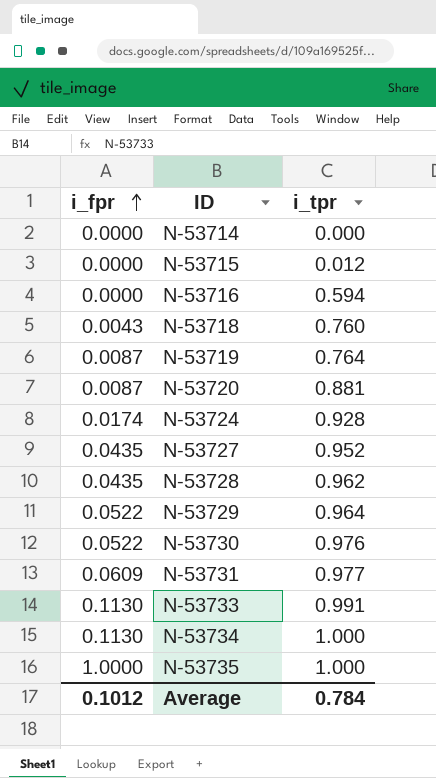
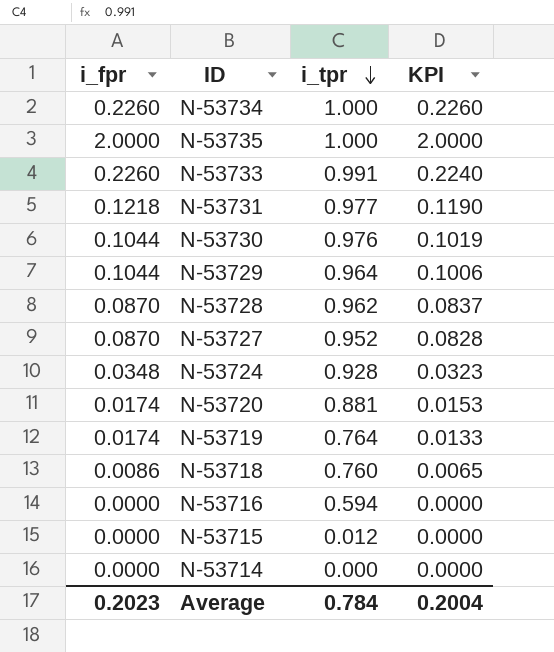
row order: i_fpr ascending -> i_tpr descending
column KPI | formula: none -> [i_fpr] * [i_tpr]
N-53734 | i_fpr: 0.1130 -> 0.2260
N-53735 | i_fpr: 1.0000 -> 2.0000
N-53733 | i_fpr: 0.1130 -> 0.2260
N-53731 | i_fpr: 0.0609 -> 0.1218
N-53730 | i_fpr: 0.0522 -> 0.1044
N-53729 | i_fpr: 0.0522 -> 0.1044
N-53728 | i_fpr: 0.0435 -> 0.0870
N-53727 | i_fpr: 0.0435 -> 0.0870
N-53724 | i_fpr: 0.0174 -> 0.0348
N-53720 | i_fpr: 0.0087 -> 0.0174
N-53719 | i_fpr: 0.0087 -> 0.0174
N-53718 | i_fpr: 0.0043 -> 0.0086
Average | i_fpr: 0.1012 -> 0.2023

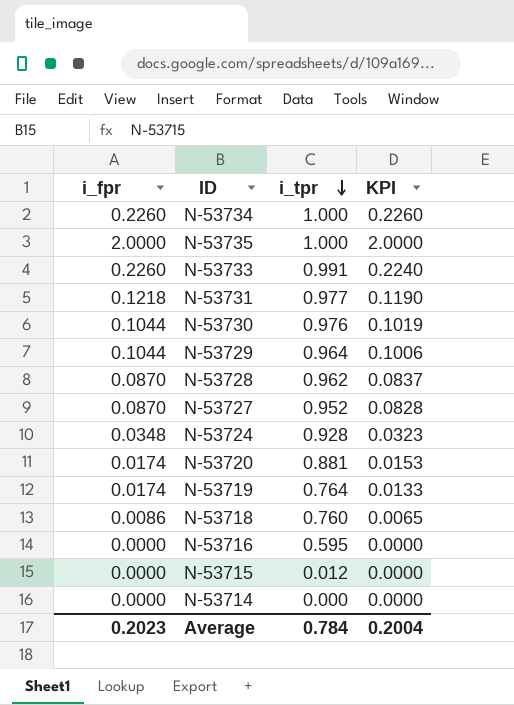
N-53716 | i_tpr: 0.594 -> 0.595

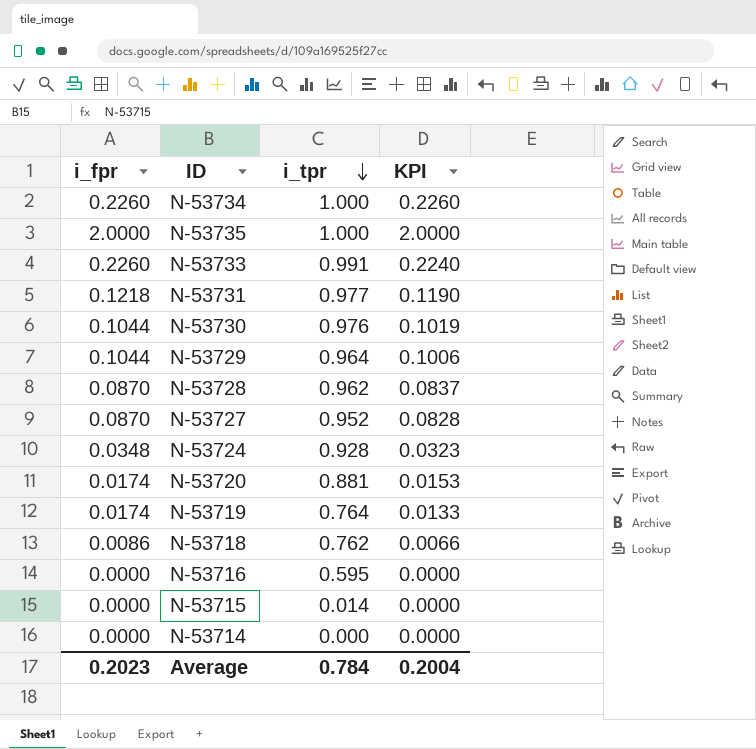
N-53718 | i_tpr: 0.760 -> 0.762
N-53718 | KPI: 0.0065 -> 0.0066
N-53715 | i_tpr: 0.012 -> 0.014

